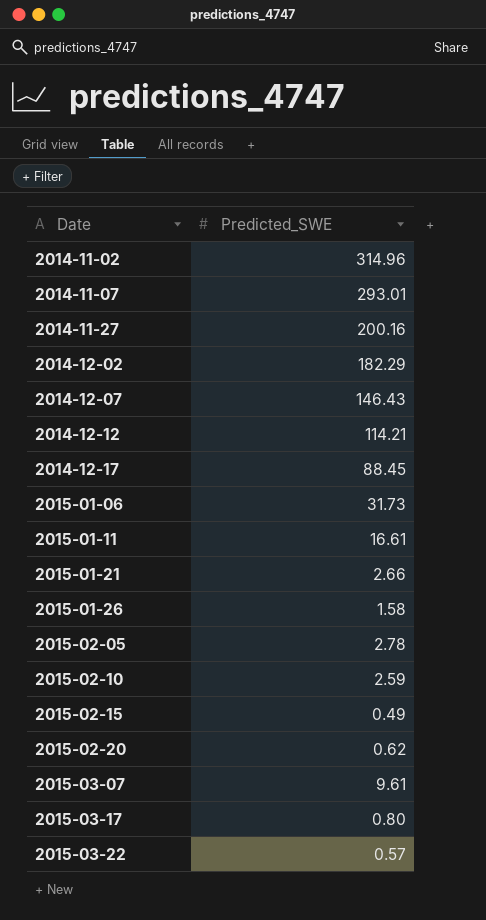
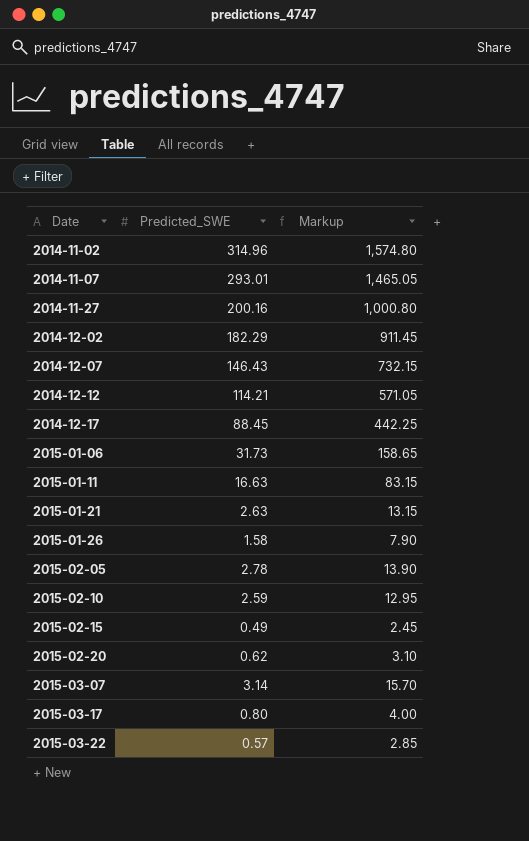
column Markup | formula: none -> [Predicted_SWE] * 5
2015-01-11 | Predicted_SWE: 16.61 -> 16.63
2015-01-21 | Predicted_SWE: 2.66 -> 2.63
2015-03-07 | Predicted_SWE: 9.61 -> 3.14

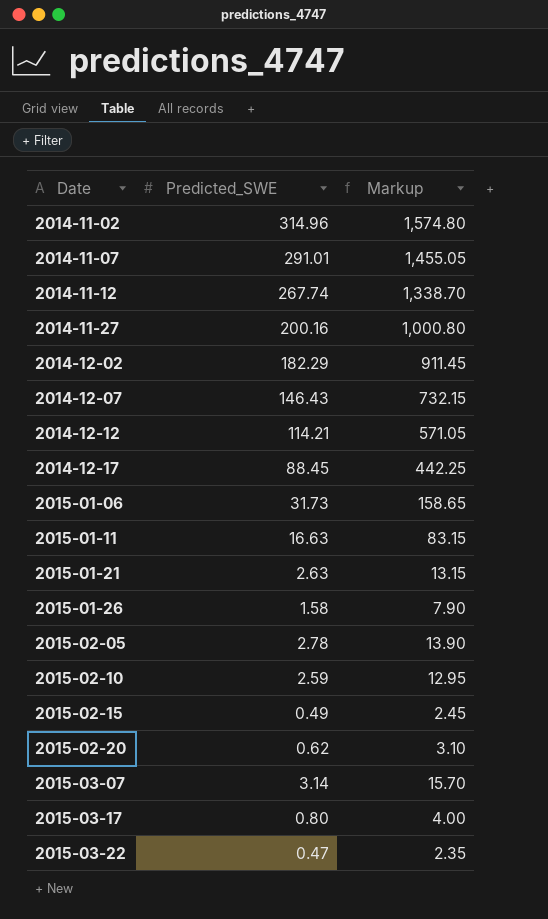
2014-11-07 | Predicted_SWE: 293.01 -> 291.01
2014-11-07 | Markup: 1,465.05 -> 1,455.05
row 2014-11-12: none -> 267.74 | 1,338.70
2015-03-22 | Predicted_SWE: 0.57 -> 0.47
2015-03-22 | Markup: 2.85 -> 2.35

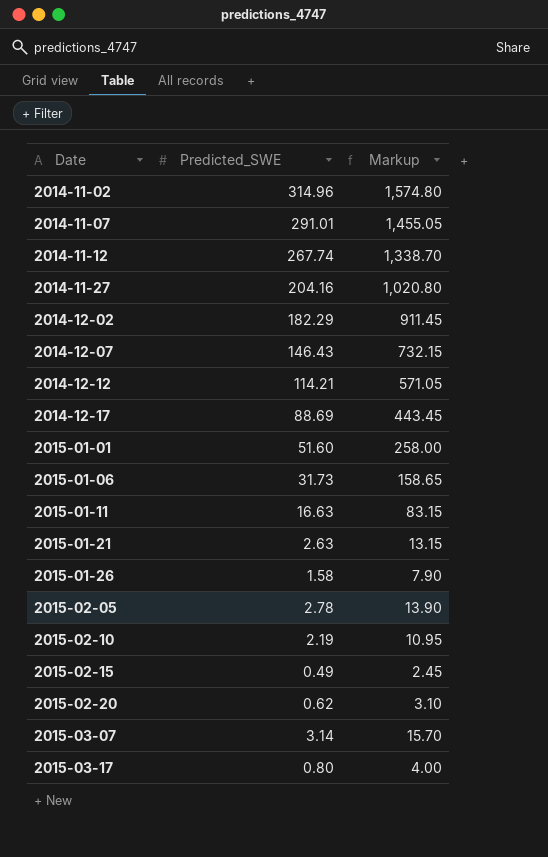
row 2015-03-22: 0.47 | 2.35 -> none
2014-11-27 | Predicted_SWE: 200.16 -> 204.16
2014-11-27 | Markup: 1,000.80 -> 1,020.80
2014-12-17 | Predicted_SWE: 88.45 -> 88.69
2014-12-17 | Markup: 442.25 -> 443.45
row 2015-01-01: none -> 51.60 | 258.00
2015-02-10 | Predicted_SWE: 2.59 -> 2.19
2015-02-10 | Markup: 12.95 -> 10.95

